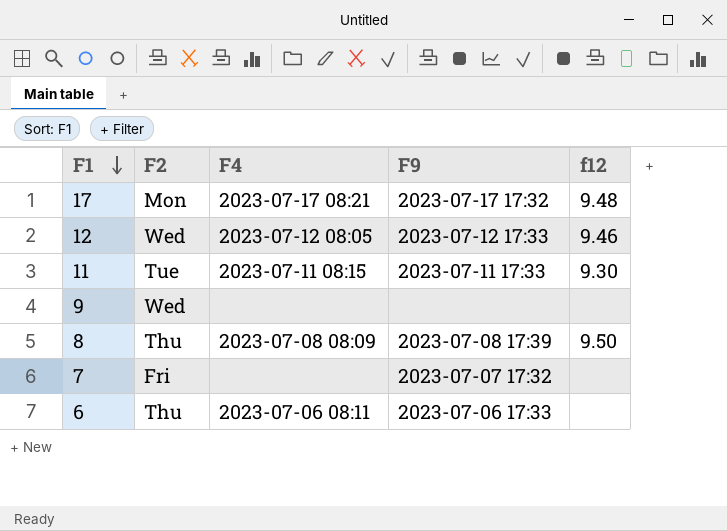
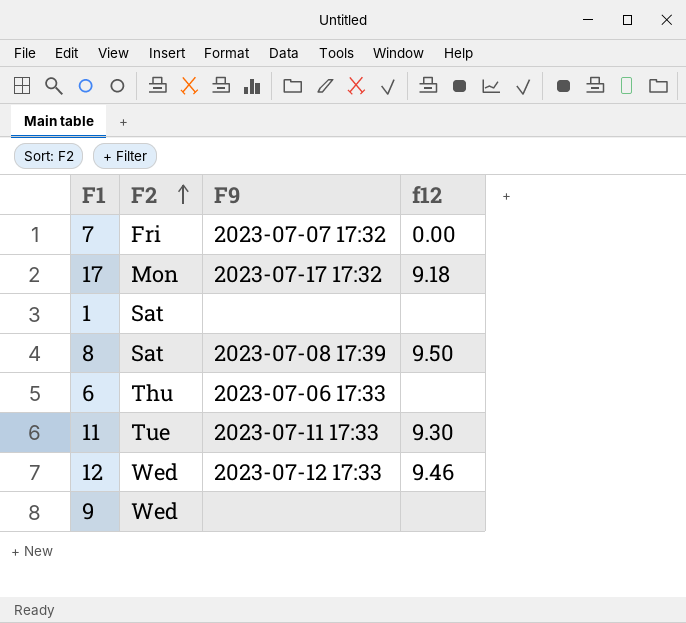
row order: F1 descending -> F2 ascending
column F4 | position: 3 -> none
7 | f12: none -> 0.00
17 | f12: 9.48 -> 9.18
row 1: none -> Sat | none | none
8 | F2: Thu -> Sat

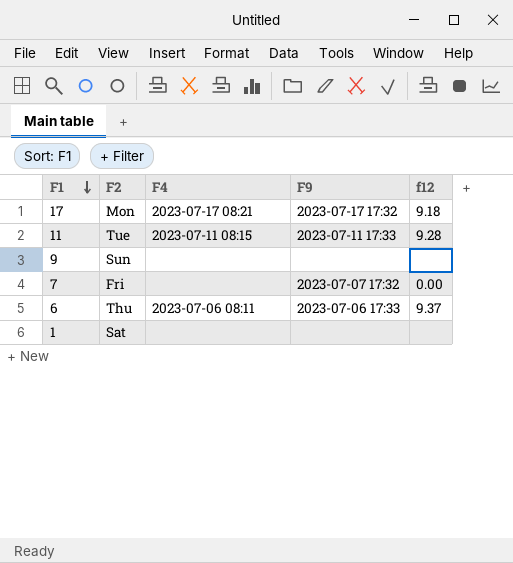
row order: F2 ascending -> F1 descending
column F4 | position: none -> 3
row 8: Sat | 2023-07-08 17:39 | 9.50 -> none
row 12: Wed | 2023-07-12 17:33 | 9.46 -> none
11 | f12: 9.30 -> 9.28
9 | F2: Wed -> Sun
6 | f12: none -> 9.37

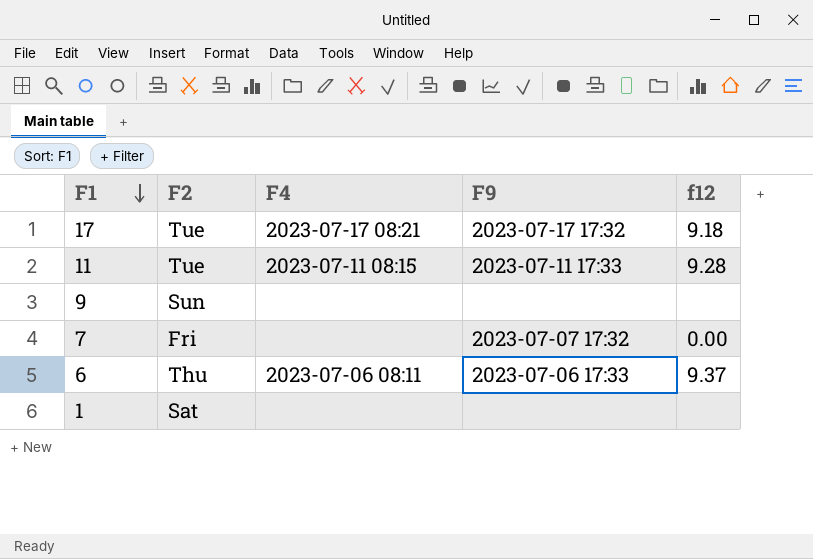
17 | F2: Mon -> Tue

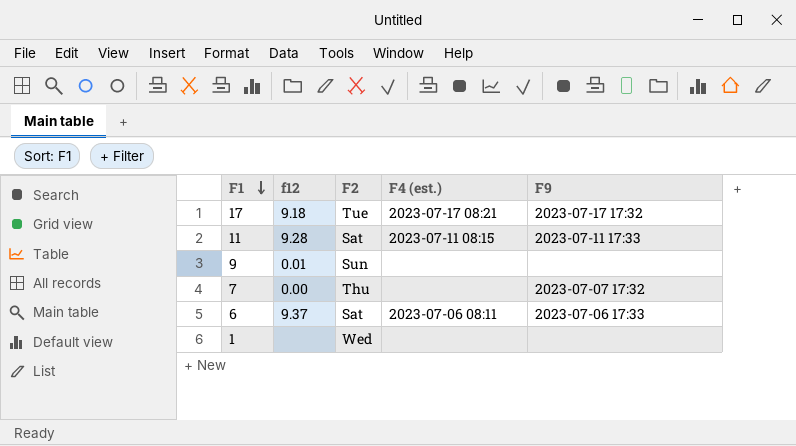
column f12 | position: 5 -> 2
column name: F4 -> F4 (est.)
11 | F2: Tue -> Sat
9 | f12: none -> 0.01
7 | F2: Fri -> Thu
6 | F2: Thu -> Sat
1 | F2: Sat -> Wed

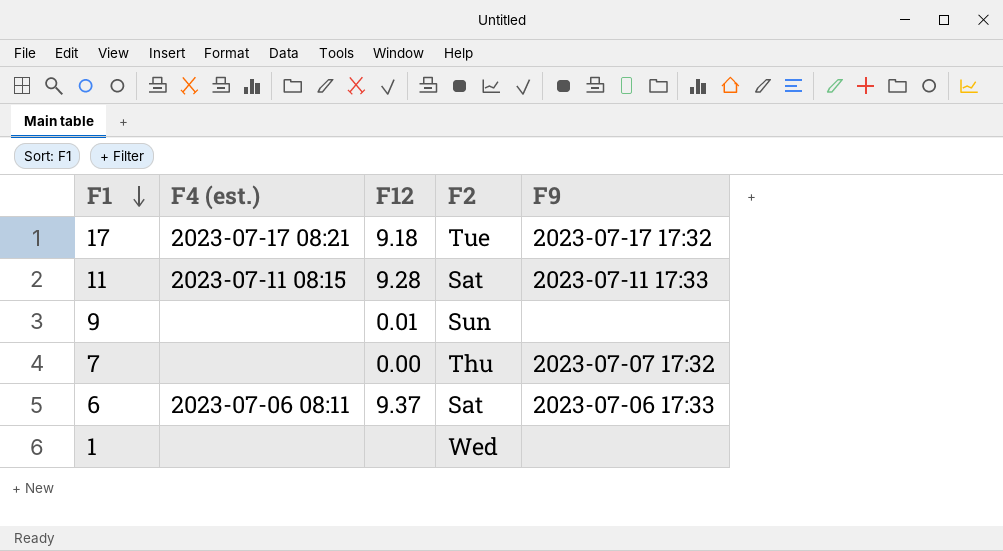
column F4 (est.) | position: 4 -> 2
column name: f12 -> F12

